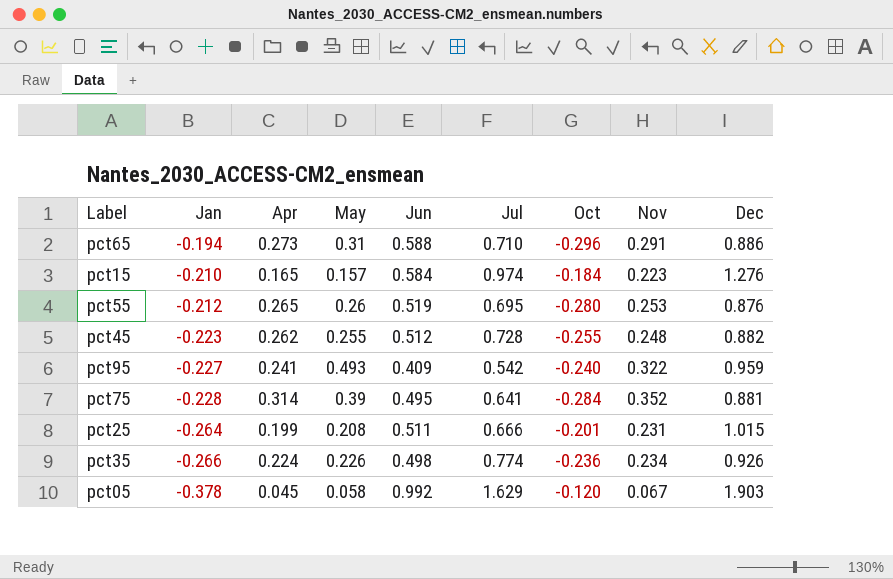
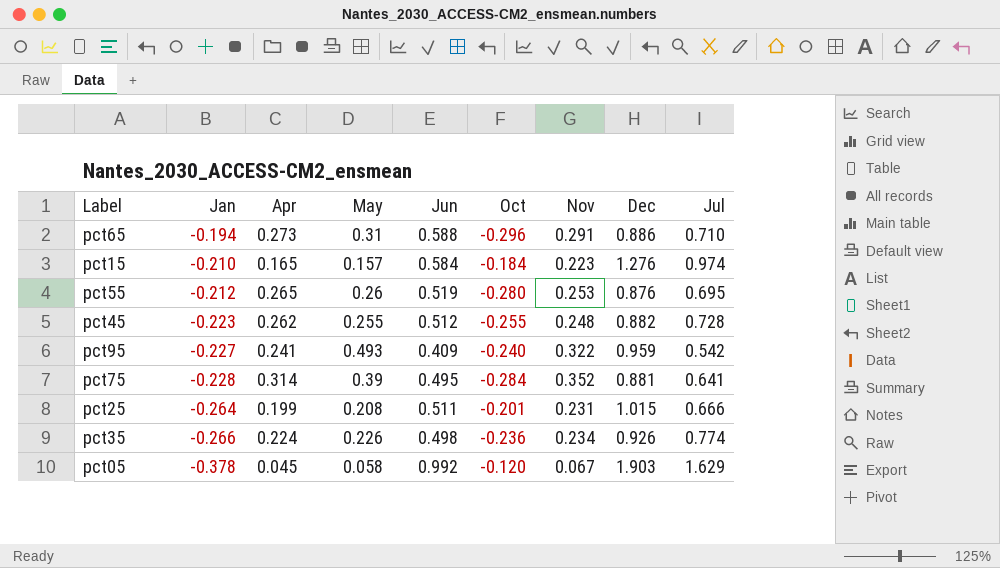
column Jul | position: 6 -> 9

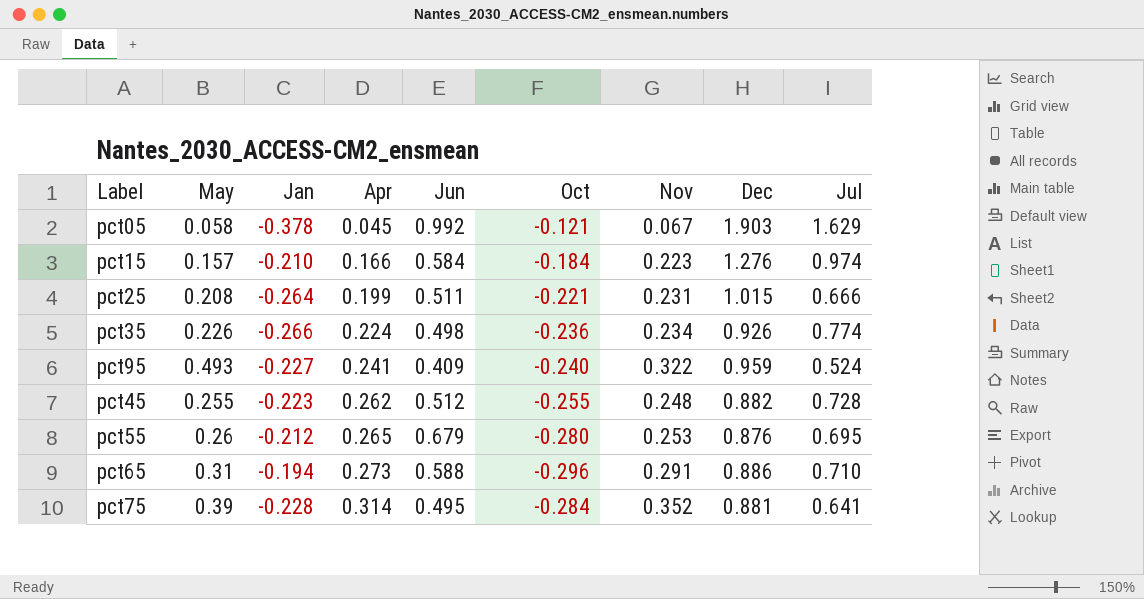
row order: Jan descending -> Apr ascending
column May | position: 4 -> 2
pct05 | Oct: -0.120 -> -0.121
pct15 | Apr: 0.165 -> 0.166
pct25 | Oct: -0.201 -> -0.221
pct95 | Jul: 0.542 -> 0.524
pct55 | Jun: 0.519 -> 0.679

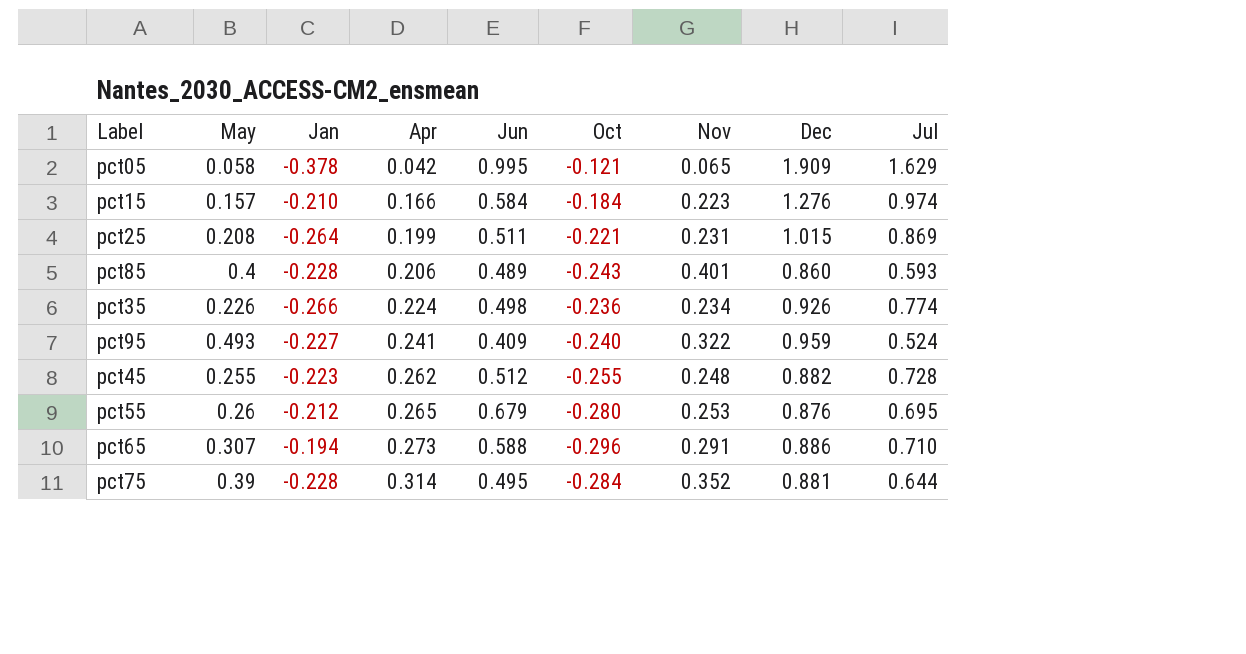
pct05 | Apr: 0.045 -> 0.042
pct05 | Jun: 0.992 -> 0.995
pct05 | Nov: 0.067 -> 0.065
pct05 | Dec: 1.903 -> 1.909
pct25 | Jul: 0.666 -> 0.869
row pct85: none -> 0.4 | -0.228 | 0.206 | 0.489 | -0.243 | 0.401 | 0.860 | 0.593
pct65 | May: 0.31 -> 0.307
pct75 | Jul: 0.641 -> 0.644

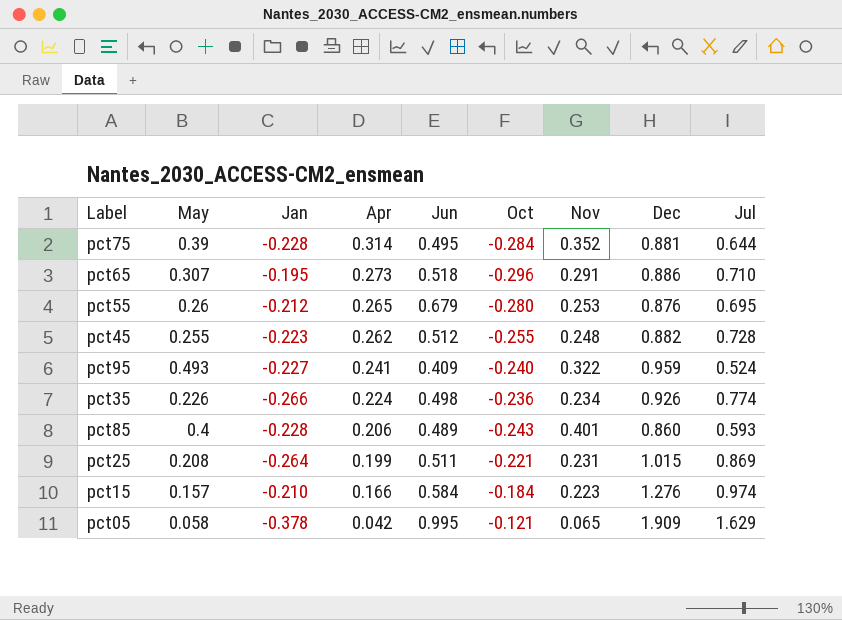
row order: Apr ascending -> Apr descending
pct65 | Jan: -0.194 -> -0.195
pct65 | Jun: 0.588 -> 0.518

